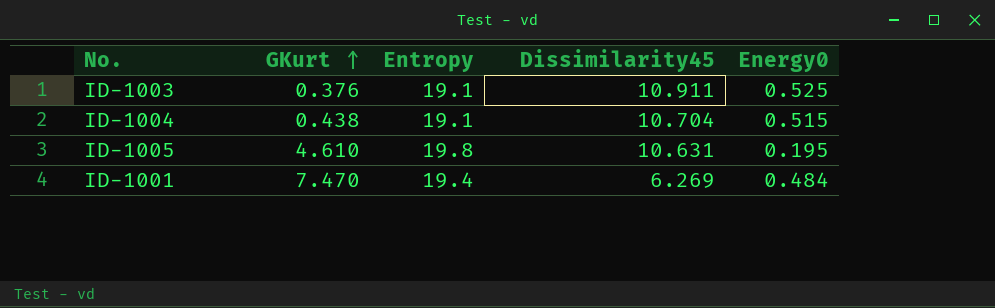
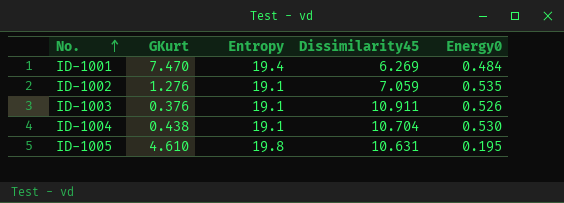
row order: GKurt ascending -> No. ascending
row ID-1002: none -> 1.276 | 19.1 | 7.059 | 0.535
ID-1003 | Energy0: 0.525 -> 0.526
ID-1004 | Energy0: 0.515 -> 0.530

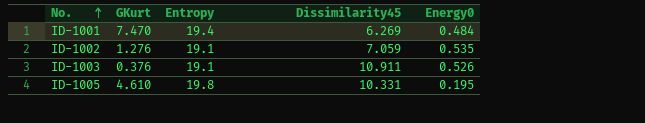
row ID-1004: 0.438 | 19.1 | 10.704 | 0.530 -> none
ID-1005 | Dissimilarity45: 10.631 -> 10.331

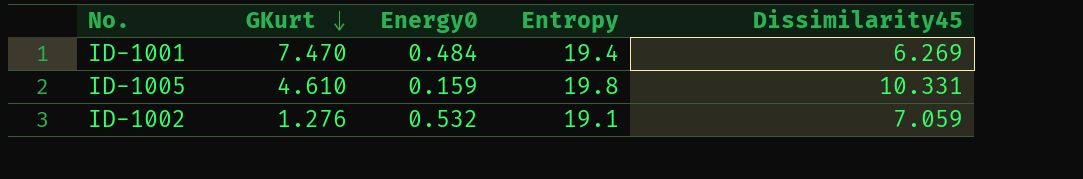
row order: No. ascending -> GKurt descending
column Energy0 | position: 5 -> 3
row ID-1003: 0.376 | 19.1 | 10.911 | 0.526 -> none
ID-1005 | Energy0: 0.195 -> 0.159
ID-1002 | Energy0: 0.535 -> 0.532

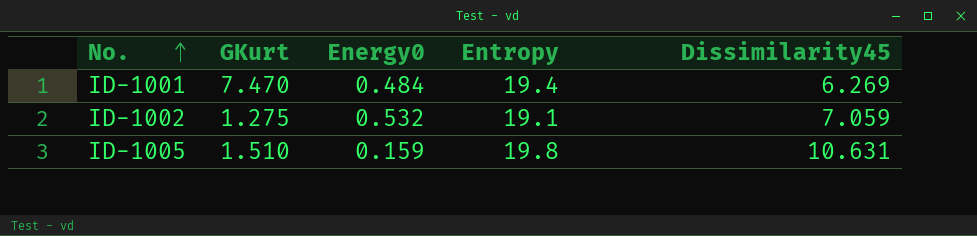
row order: GKurt descending -> No. ascending
ID-1002 | GKurt: 1.276 -> 1.275
ID-1005 | GKurt: 4.610 -> 1.510
ID-1005 | Dissimilarity45: 10.331 -> 10.631

